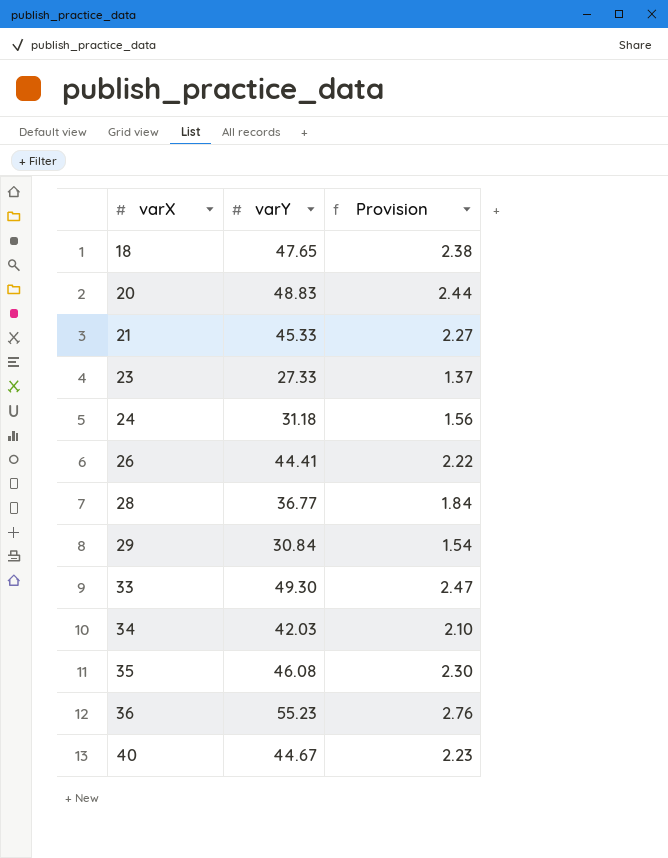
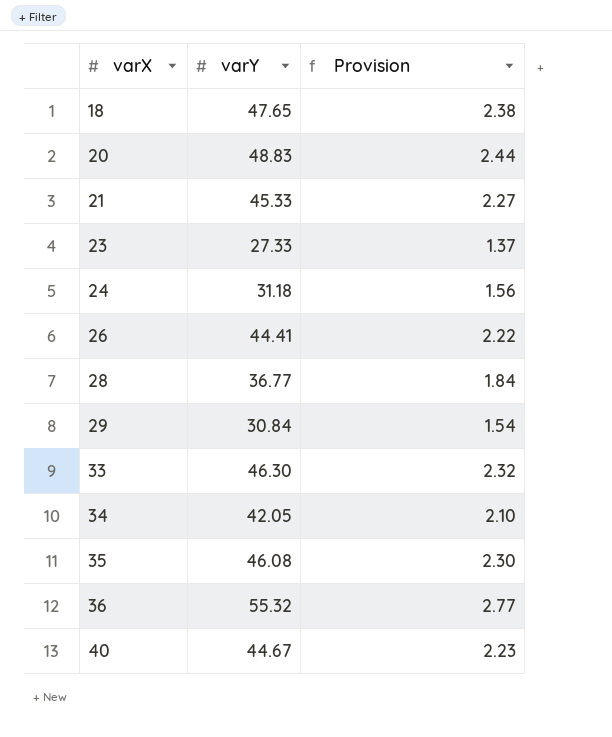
33 | varY: 49.30 -> 46.30
33 | Provision: 2.47 -> 2.32
34 | varY: 42.03 -> 42.05
36 | varY: 55.23 -> 55.32
36 | Provision: 2.76 -> 2.77

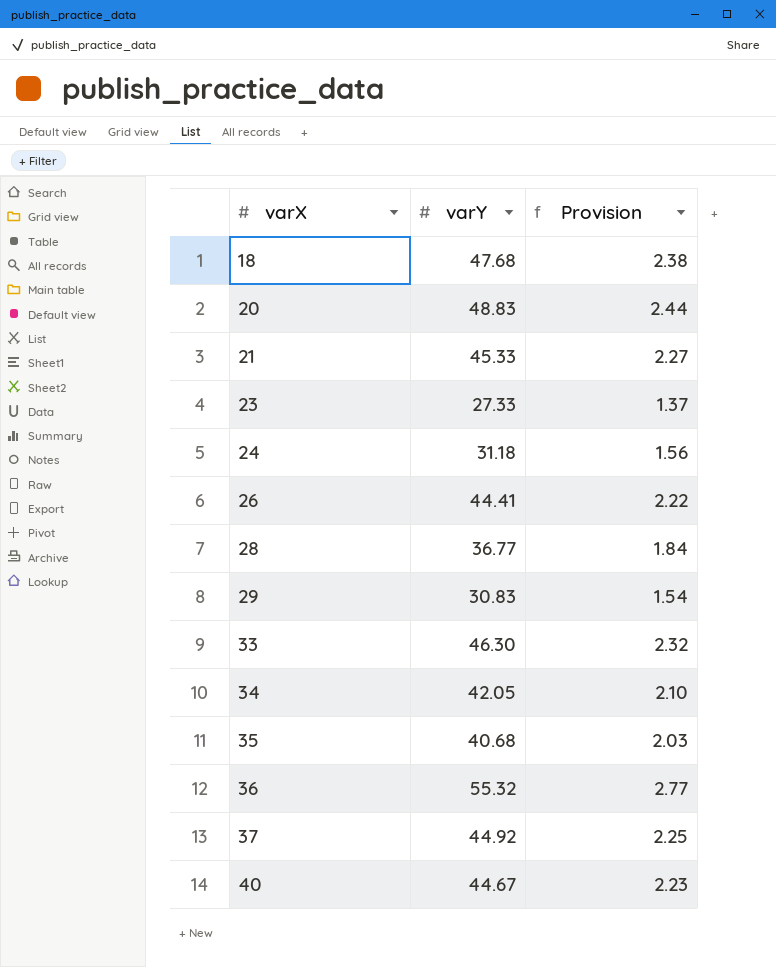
18 | varY: 47.65 -> 47.68
29 | varY: 30.84 -> 30.83
35 | varY: 46.08 -> 40.68
35 | Provision: 2.30 -> 2.03
row 37: none -> 44.92 | 2.25

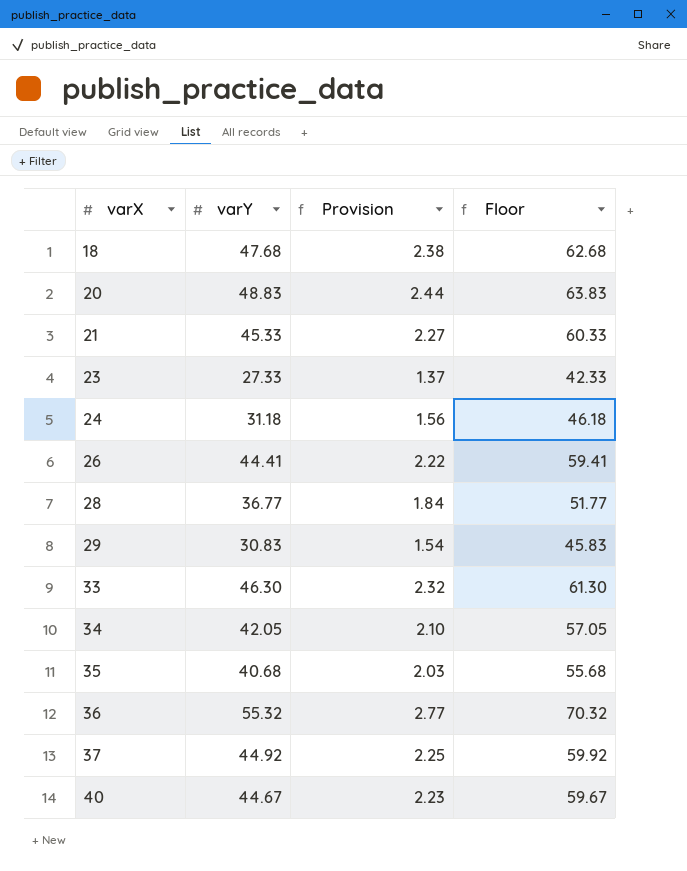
column Floor | formula: none -> [varY] + 15

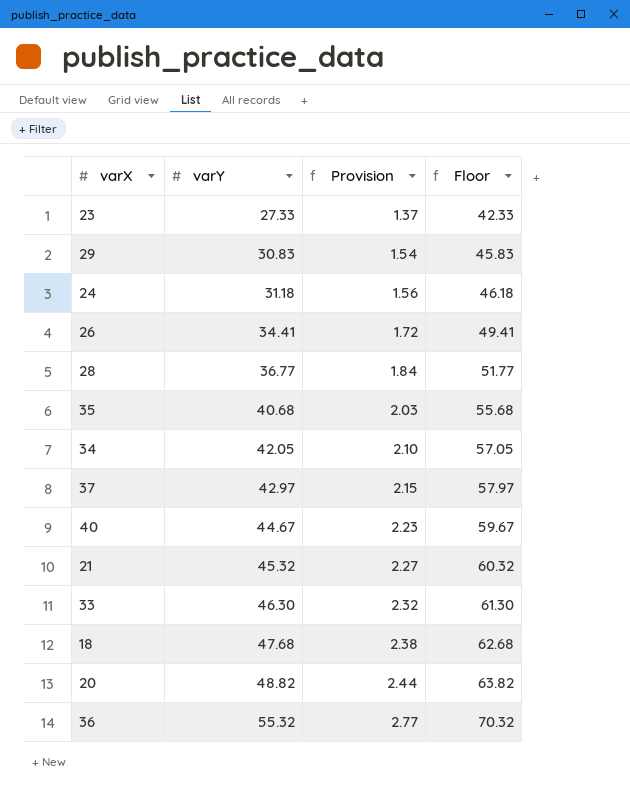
row order: varX ascending -> varY ascending
26 | varY: 44.41 -> 34.41
26 | Provision: 2.22 -> 1.72
26 | Floor: 59.41 -> 49.41
37 | varY: 44.92 -> 42.97
37 | Provision: 2.25 -> 2.15
37 | Floor: 59.92 -> 57.97
21 | varY: 45.33 -> 45.32
21 | Floor: 60.33 -> 60.32
20 | varY: 48.83 -> 48.82
20 | Floor: 63.83 -> 63.82

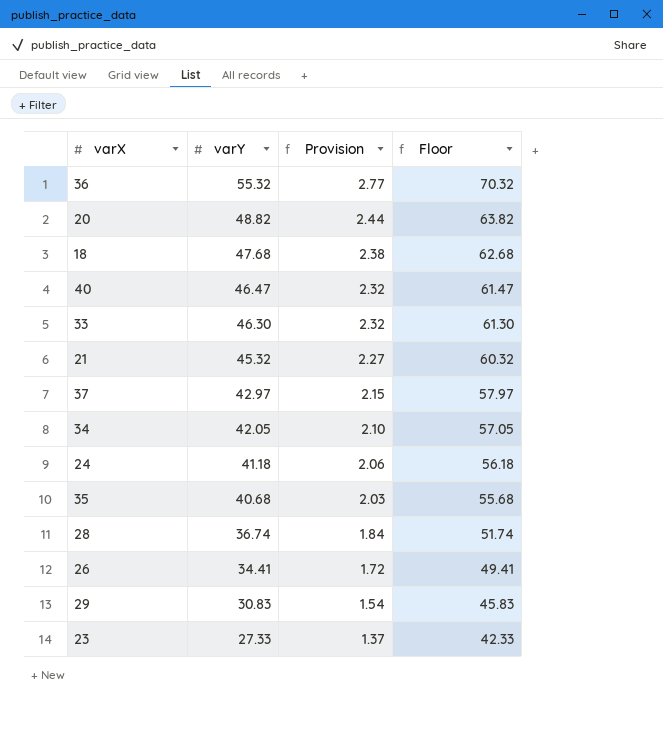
row order: varY ascending -> varY descending
40 | varY: 44.67 -> 46.47
40 | Provision: 2.23 -> 2.32
40 | Floor: 59.67 -> 61.47
24 | varY: 31.18 -> 41.18
24 | Provision: 1.56 -> 2.06
24 | Floor: 46.18 -> 56.18
28 | varY: 36.77 -> 36.74
28 | Floor: 51.77 -> 51.74

